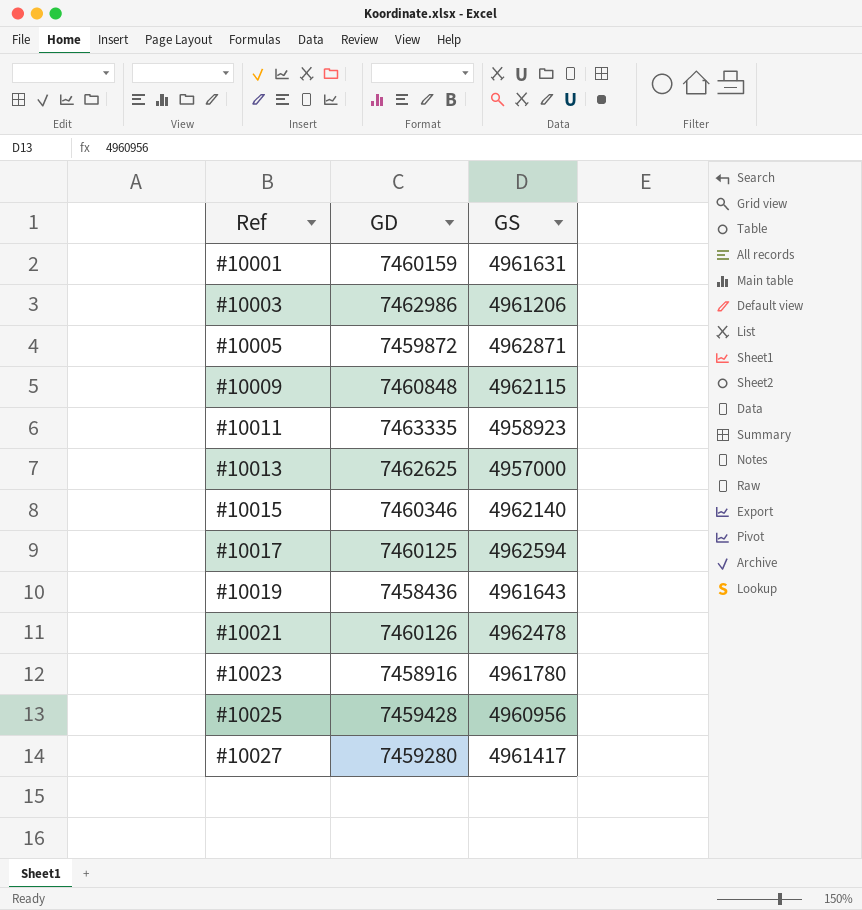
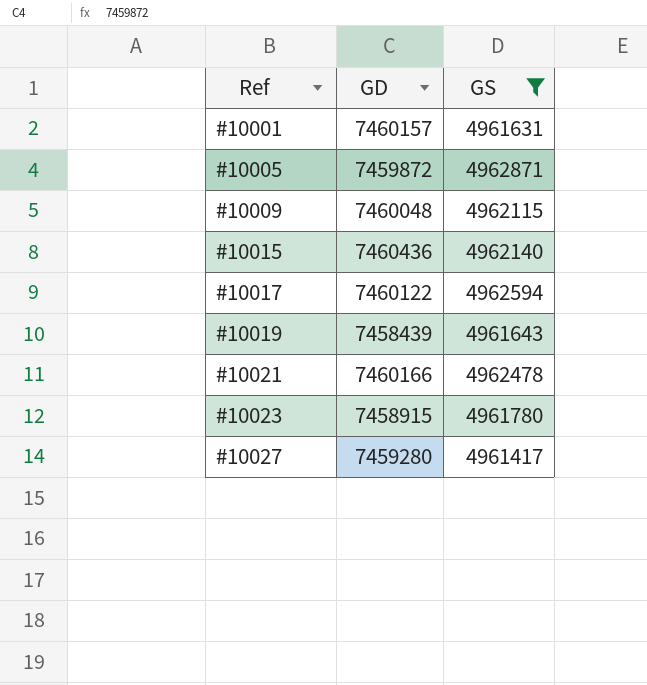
filter: none -> GS >= 4961417
#10001 | GD: 7460159 -> 7460157
#10009 | GD: 7460848 -> 7460048
#10015 | GD: 7460346 -> 7460436
#10017 | GD: 7460125 -> 7460122
#10019 | GD: 7458436 -> 7458439
#10021 | GD: 7460126 -> 7460166
#10023 | GD: 7458916 -> 7458915

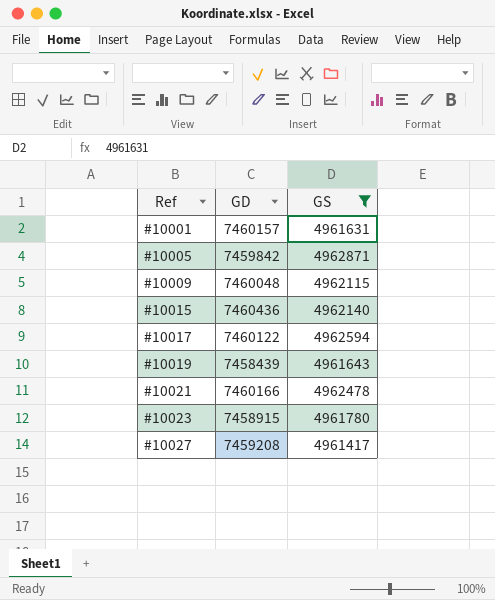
#10005 | GD: 7459872 -> 7459842
#10027 | GD: 7459280 -> 7459208

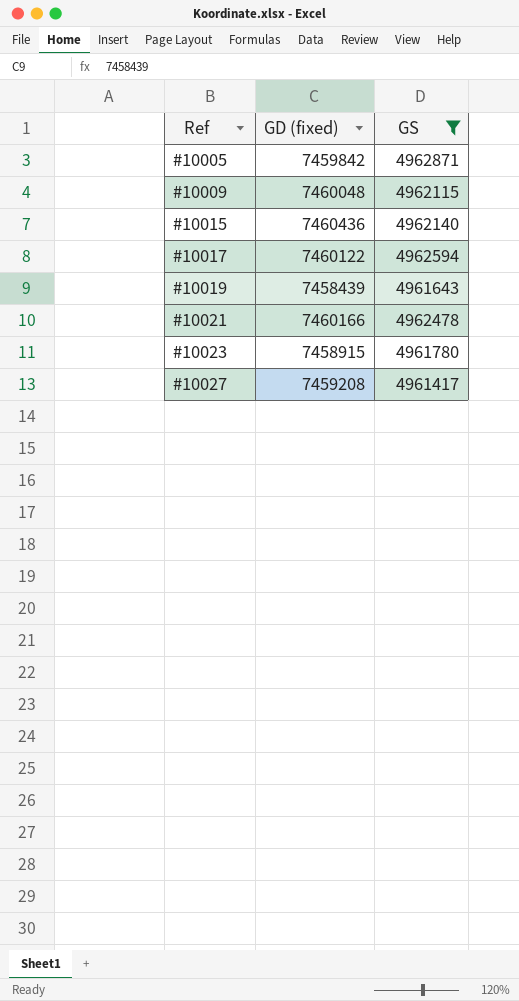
column name: GD -> GD (fixed)
row #10001: 7460157 | 4961631 -> none

